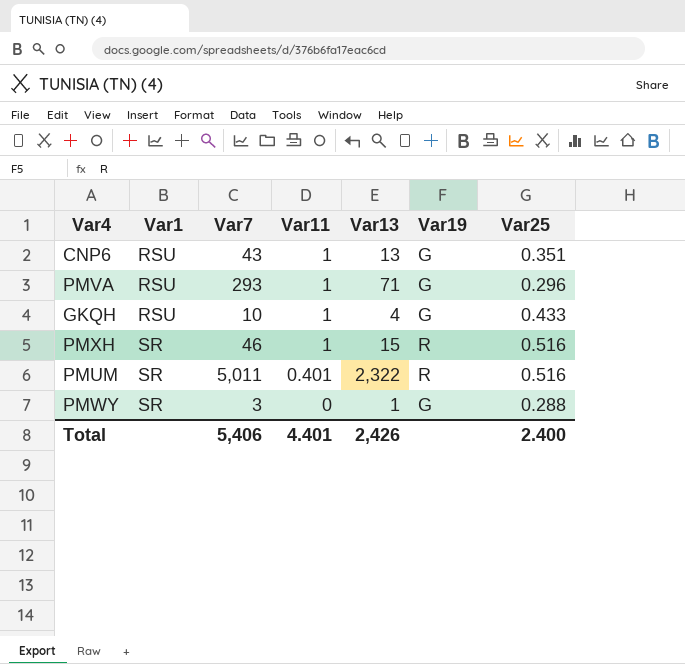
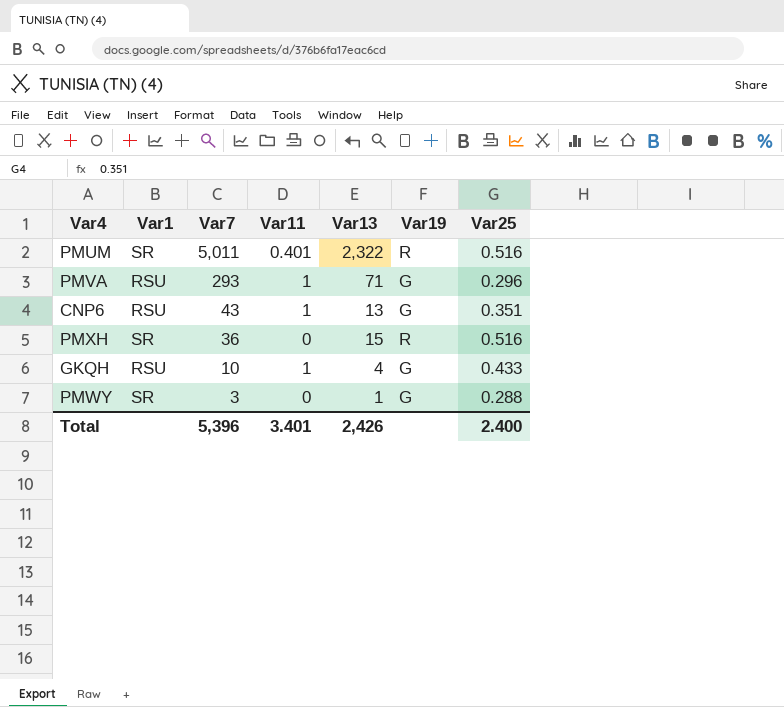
row order: Var1 ascending -> Var7 descending
PMXH | Var7: 46 -> 36
PMXH | Var11: 1 -> 0
Total | Var7: 5,406 -> 5,396
Total | Var11: 4.401 -> 3.401

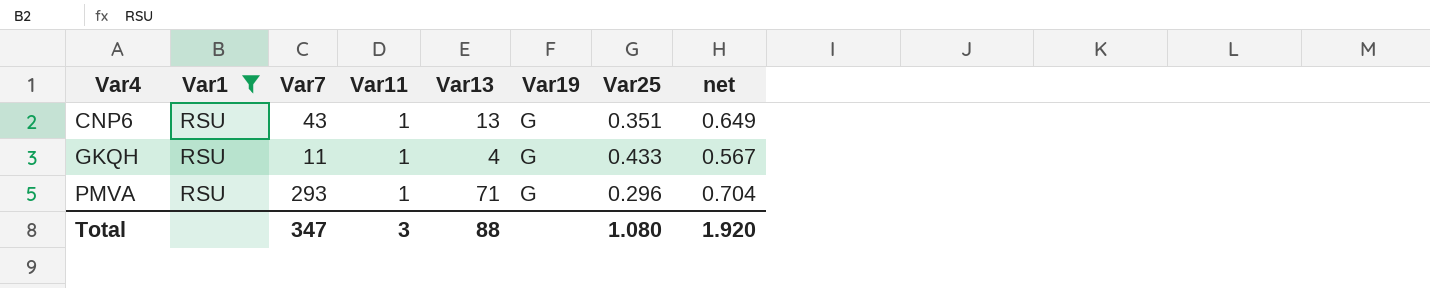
filter: none -> Var1 = RSU
row order: Var7 descending -> Var4 ascending
column net | formula: none -> [Var11] - [Var25]
GKQH | Var7: 10 -> 11
Total | Var7: 5,396 -> 347
Total | Var11: 3.401 -> 3
Total | Var13: 2,426 -> 88
Total | Var25: 2.400 -> 1.080

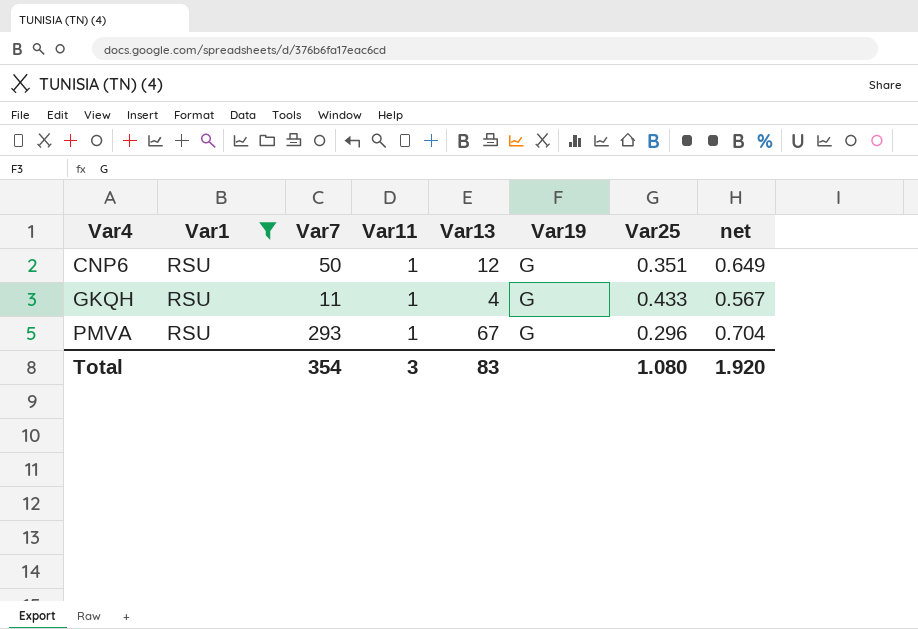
CNP6 | Var7: 43 -> 50
CNP6 | Var13: 13 -> 12
PMVA | Var13: 71 -> 67
Total | Var7: 347 -> 354
Total | Var13: 88 -> 83

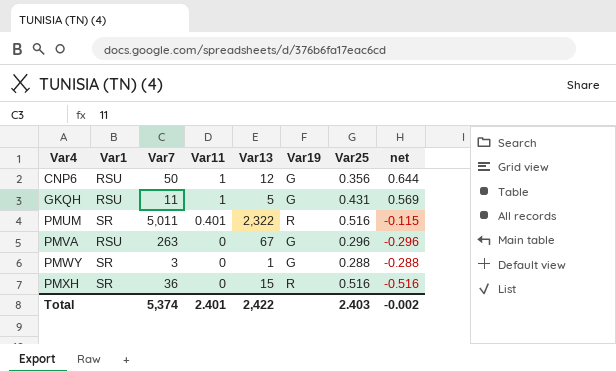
filter: Var1 = RSU -> none
CNP6 | Var25: 0.351 -> 0.356
CNP6 | net: 0.649 -> 0.644
GKQH | Var13: 4 -> 5
GKQH | Var25: 0.433 -> 0.431
GKQH | net: 0.567 -> 0.569
PMVA | Var7: 293 -> 263
PMVA | Var11: 1 -> 0
PMVA | net: 0.704 -> -0.296
Total | Var7: 354 -> 5,374
Total | Var11: 3 -> 2.401
Total | Var13: 83 -> 2,422
Total | Var25: 1.080 -> 2.403
Total | net: 1.920 -> -0.002

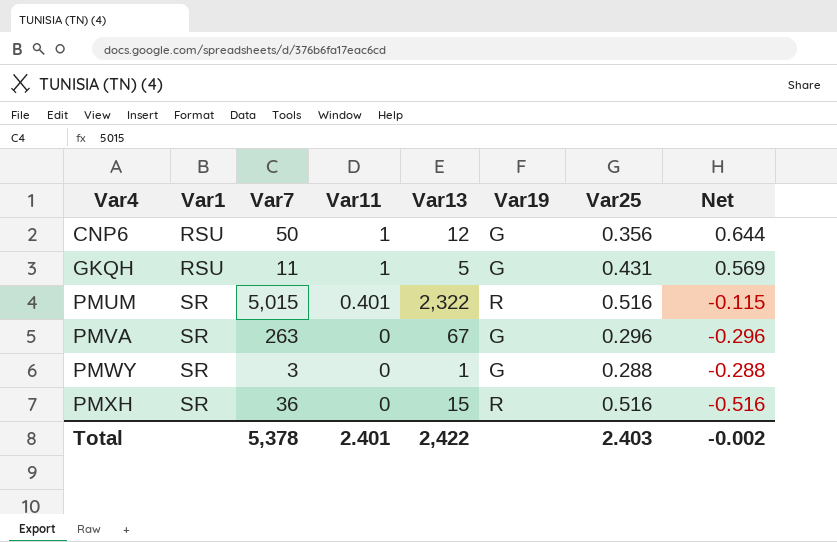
column name: net -> Net
PMUM | Var7: 5,011 -> 5,015
PMVA | Var1: RSU -> SR
Total | Var7: 5,374 -> 5,378

